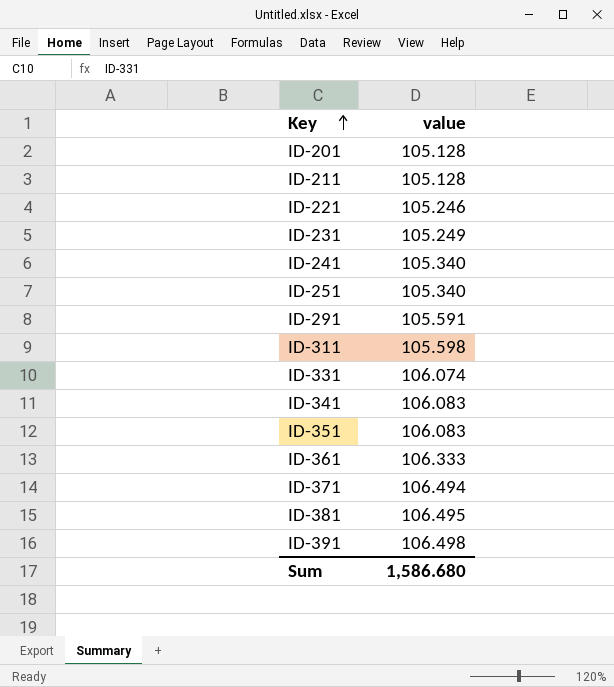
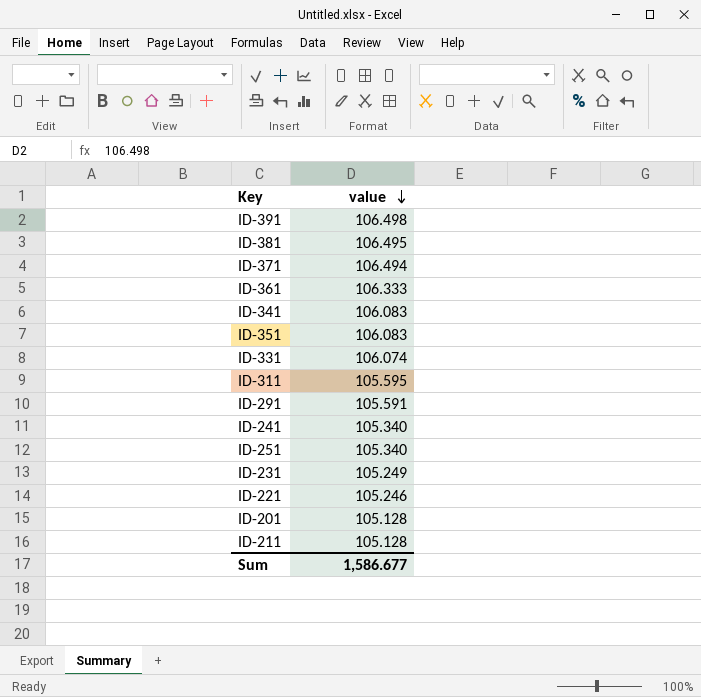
row order: Key ascending -> value descending
ID-311 | value: 105.598 -> 105.595
Sum | value: 1,586.680 -> 1,586.677

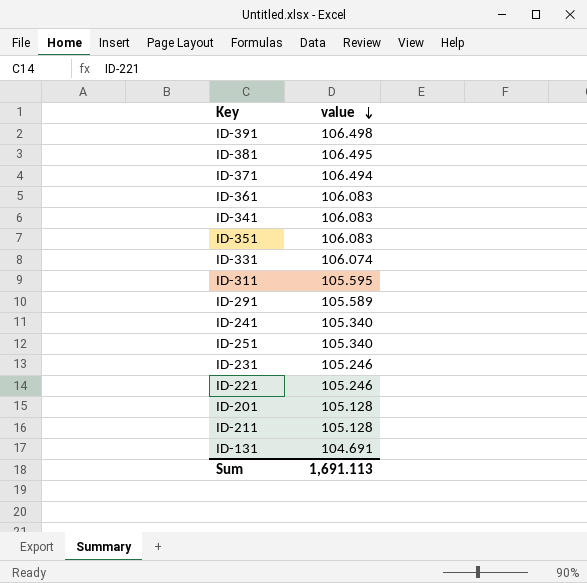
ID-361 | value: 106.333 -> 106.083
ID-291 | value: 105.591 -> 105.589
ID-231 | value: 105.249 -> 105.246
row ID-131: none -> 104.691
Sum | value: 1,586.677 -> 1,691.113

